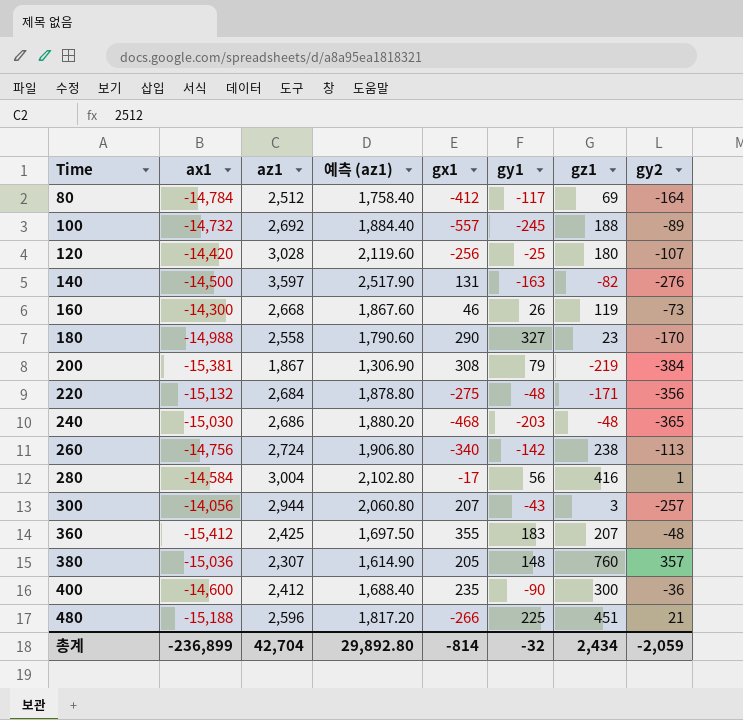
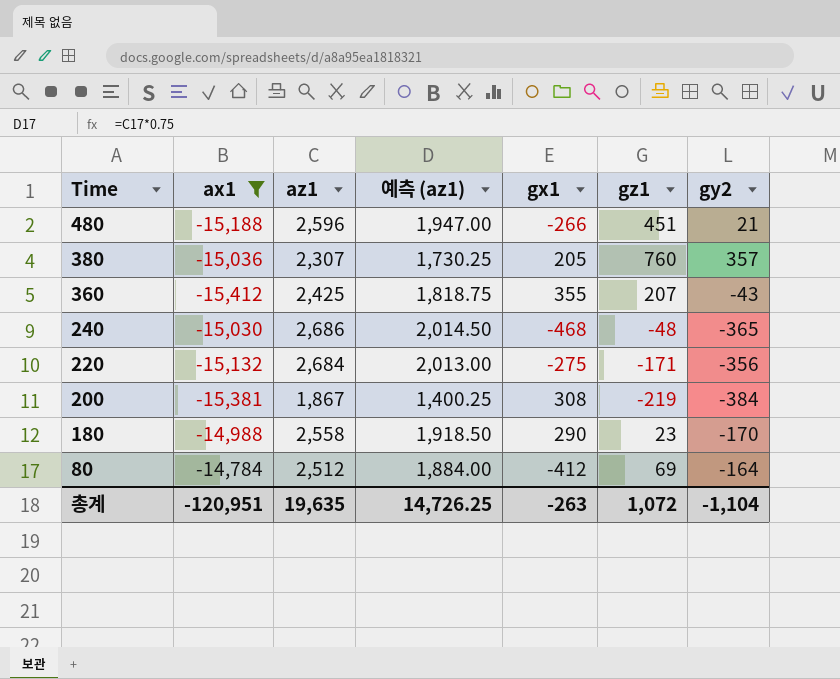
filter: none -> ax1 <= -14,784
row order: Time ascending -> Time descending
column gy1 | position: 6 -> none
column 예측 (az1) | formula: [az1] * 0.7 -> [az1] * 0.75
360 | gy2: -48 -> -43
총계 | ax1: -236,899 -> -120,951
총계 | az1: 42,704 -> 19,635
총계 | 예측 (az1): 29,892.80 -> 14,726.25
총계 | gx1: -814 -> -263
총계 | gz1: 2,434 -> 1,072
총계 | gy2: -2,059 -> -1,104

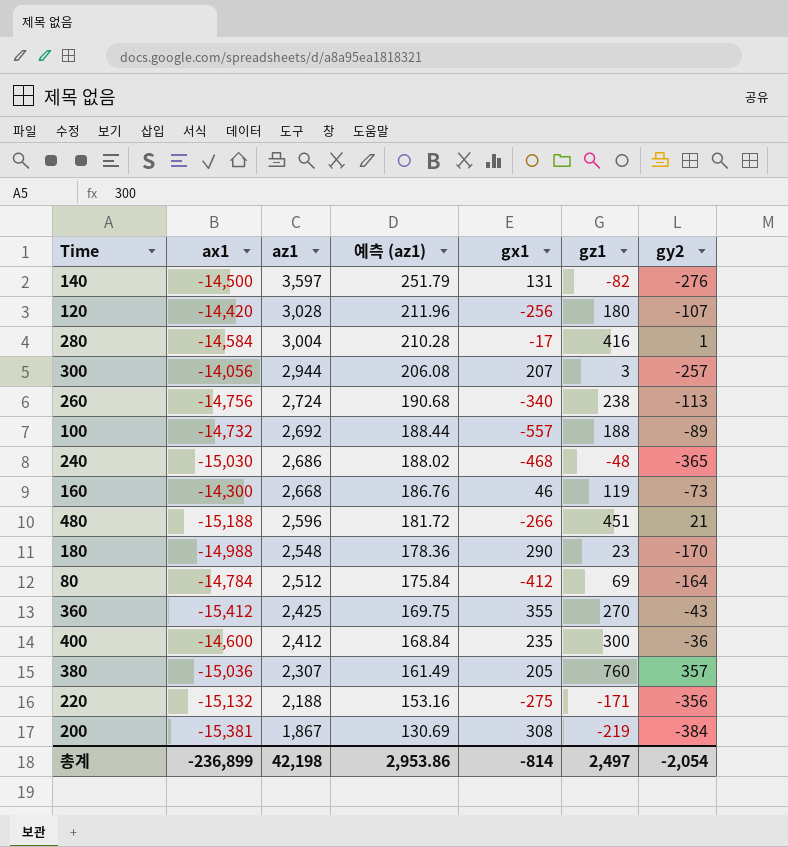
filter: ax1 <= -14,784 -> none
row order: Time descending -> az1 descending
column 예측 (az1) | formula: [az1] * 0.75 -> [az1] * 0.07
180 | az1: 2,558 -> 2,548
360 | gz1: 207 -> 270
220 | az1: 2,684 -> 2,188
총계 | ax1: -120,951 -> -236,899
총계 | az1: 19,635 -> 42,198
총계 | 예측 (az1): 14,726.25 -> 2,953.86
총계 | gx1: -263 -> -814
총계 | gz1: 1,072 -> 2,497
총계 | gy2: -1,104 -> -2,054

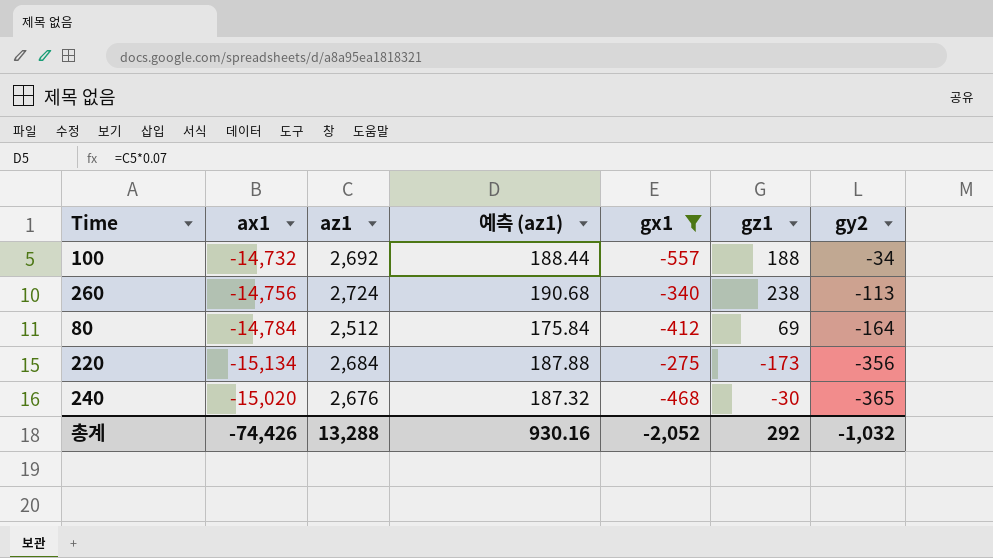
filter: none -> gx1 <= -275
row order: az1 descending -> gy2 descending
100 | gy2: -89 -> -34
220 | ax1: -15,132 -> -15,134
220 | az1: 2,188 -> 2,684
220 | 예측 (az1): 153.16 -> 187.88
220 | gz1: -171 -> -173
240 | ax1: -15,030 -> -15,020
240 | az1: 2,686 -> 2,676
240 | 예측 (az1): 188.02 -> 187.32
240 | gz1: -48 -> -30
총계 | ax1: -236,899 -> -74,426
총계 | az1: 42,198 -> 13,288
총계 | 예측 (az1): 2,953.86 -> 930.16
총계 | gx1: -814 -> -2,052
총계 | gz1: 2,497 -> 292
총계 | gy2: -2,054 -> -1,032

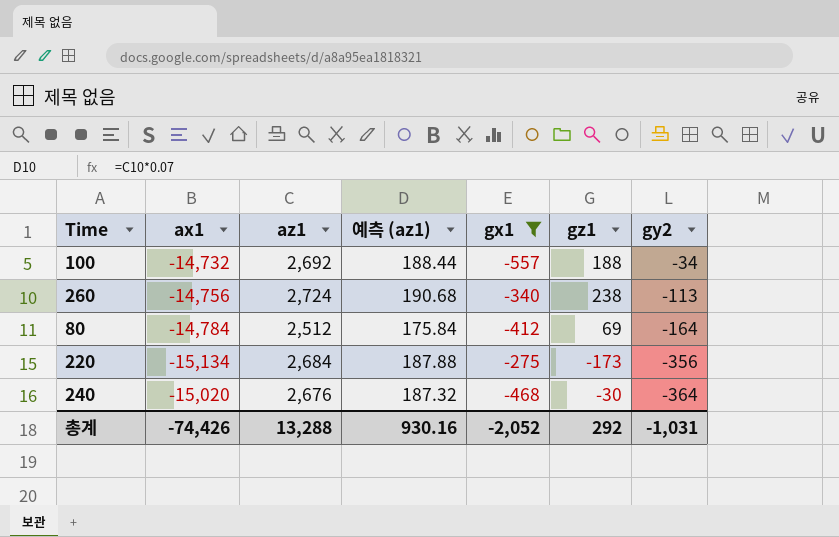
240 | gy2: -365 -> -364
총계 | gy2: -1,032 -> -1,031

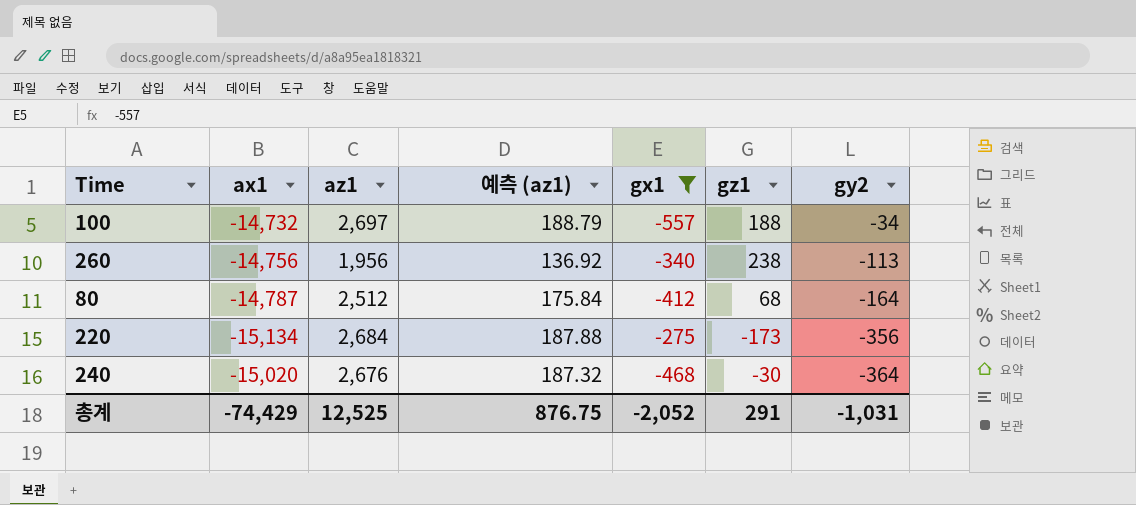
100 | az1: 2,692 -> 2,697
100 | 예측 (az1): 188.44 -> 188.79
260 | az1: 2,724 -> 1,956
260 | 예측 (az1): 190.68 -> 136.92
80 | ax1: -14,784 -> -14,787
80 | gz1: 69 -> 68
총계 | ax1: -74,426 -> -74,429
총계 | az1: 13,288 -> 12,525
총계 | 예측 (az1): 930.16 -> 876.75
총계 | gz1: 292 -> 291

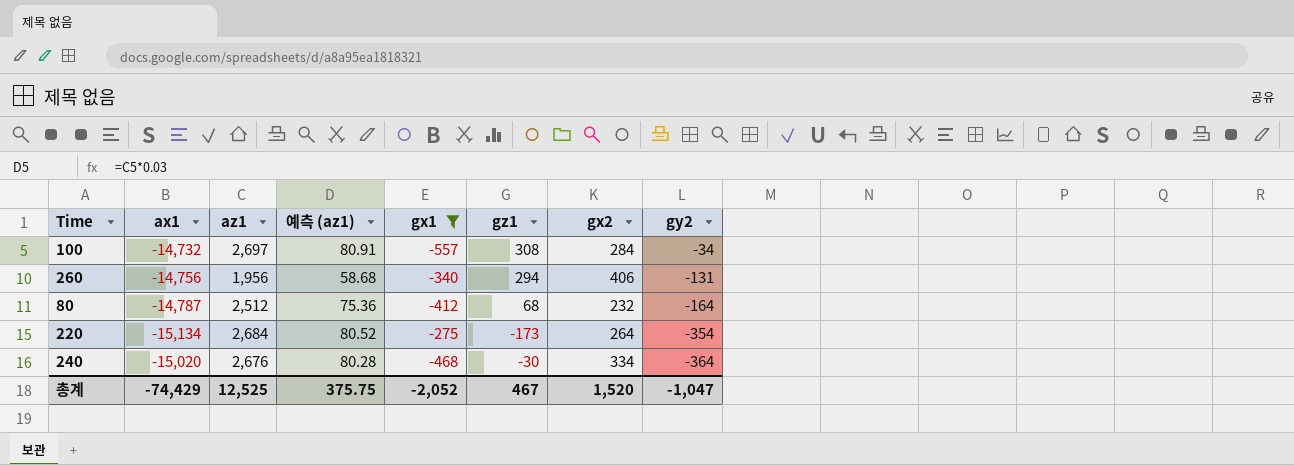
column 예측 (az1) | formula: [az1] * 0.07 -> [az1] * 0.03
column gx2 | position: none -> 7
100 | gz1: 188 -> 308
260 | gz1: 238 -> 294
260 | gy2: -113 -> -131
220 | gy2: -356 -> -354
총계 | 예측 (az1): 876.75 -> 375.75
총계 | gz1: 291 -> 467
총계 | gy2: -1,031 -> -1,047

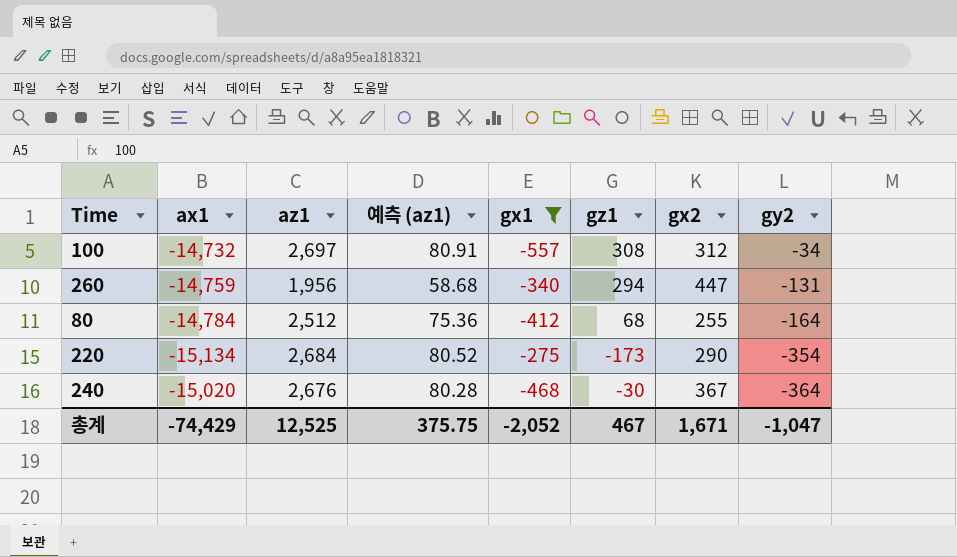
100 | gx2: 284 -> 312
260 | ax1: -14,756 -> -14,759
260 | gx2: 406 -> 447
80 | ax1: -14,787 -> -14,784
80 | gx2: 232 -> 255
220 | gx2: 264 -> 290
240 | gx2: 334 -> 367
총계 | gx2: 1,520 -> 1,671

